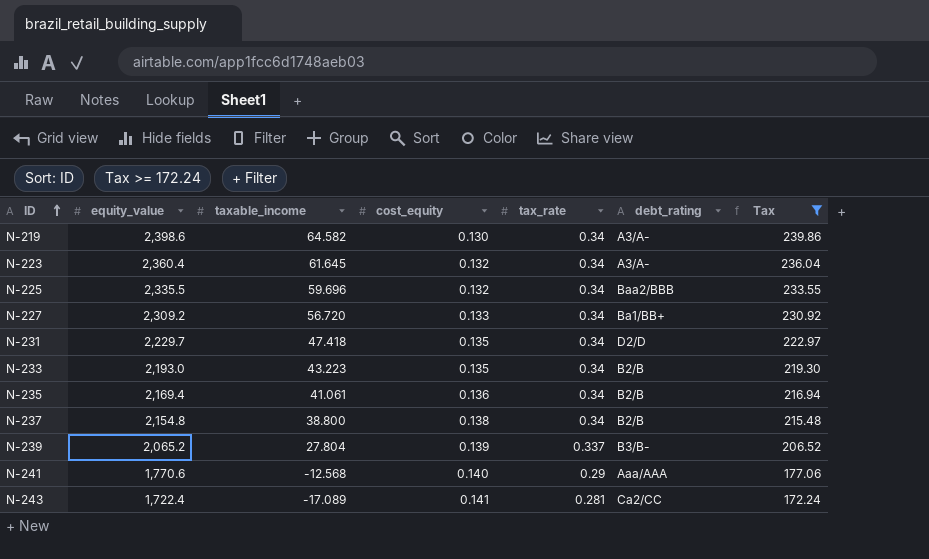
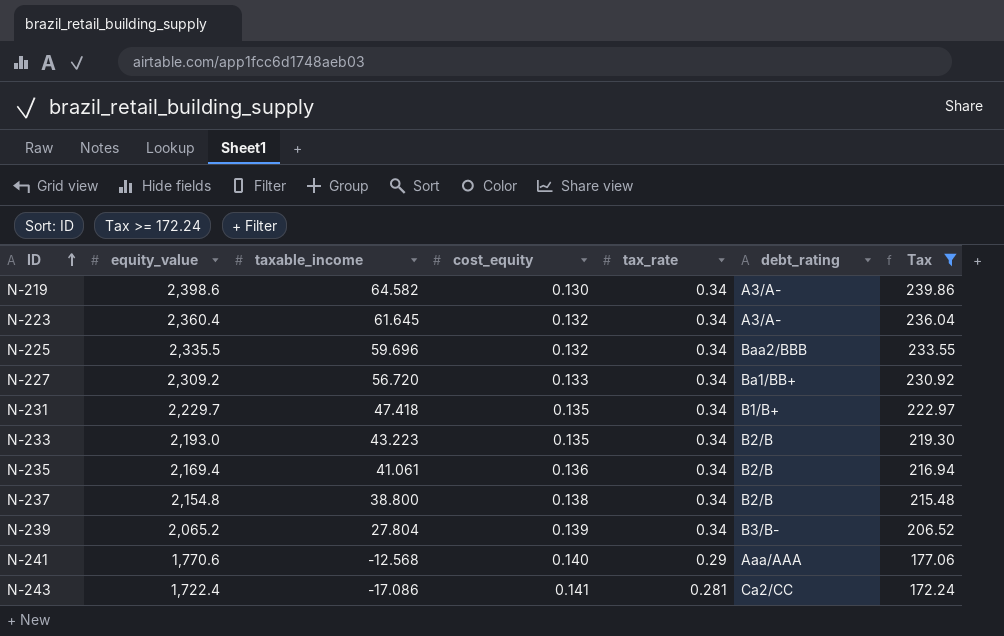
N-231 | debt_rating: D2/D -> B1/B+
N-239 | tax_rate: 0.337 -> 0.34
N-243 | taxable_income: -17.089 -> -17.086

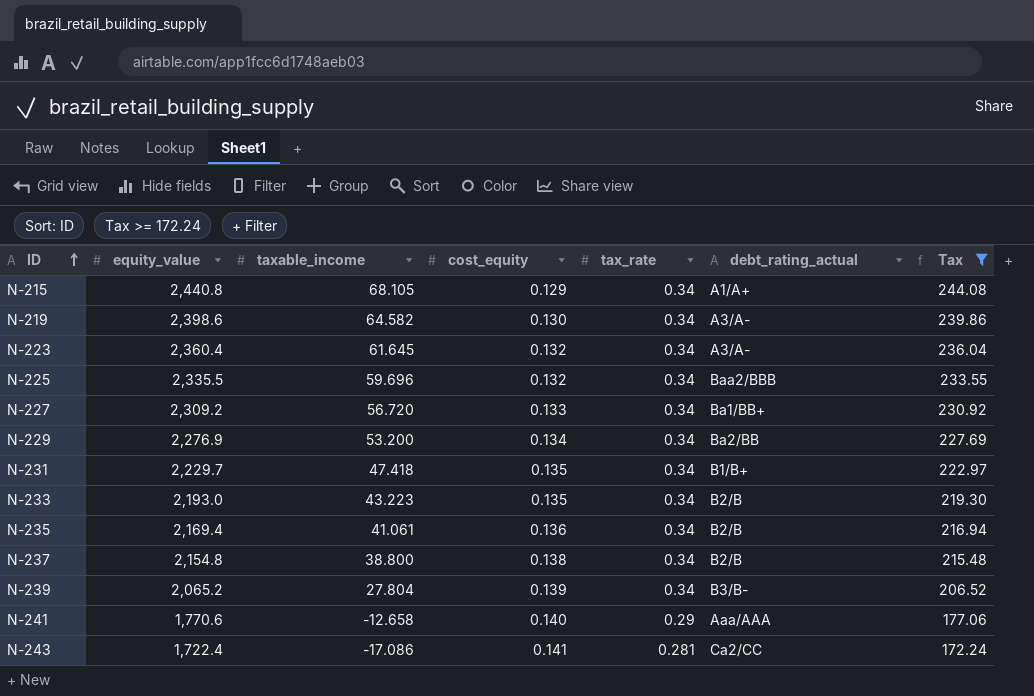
column name: debt_rating -> debt_rating_actual
row N-215: none -> 2,440.8 | 68.105 | 0.129 | 0.34 | A1/A+ | 244.08
row N-229: none -> 2,276.9 | 53.200 | 0.134 | 0.34 | Ba2/BB | 227.69
N-241 | taxable_income: -12.568 -> -12.658

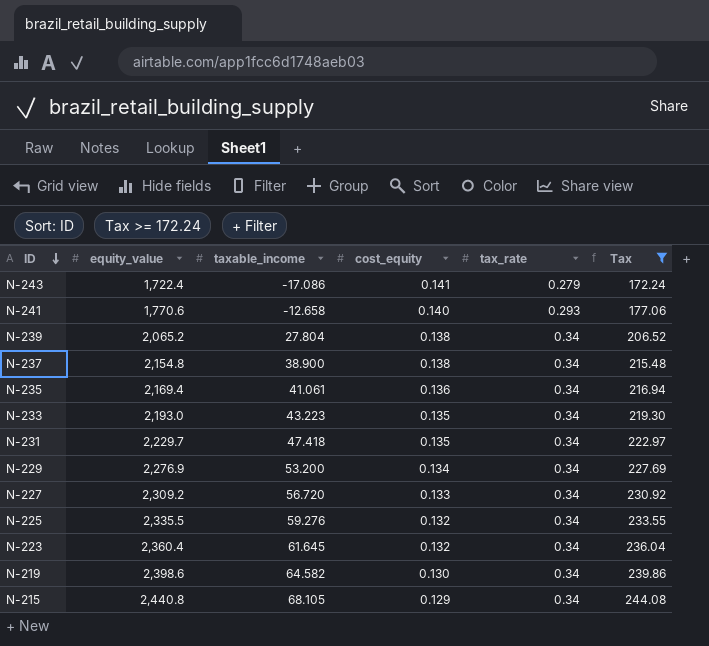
row order: ID ascending -> ID descending
column debt_rating_actual | position: 6 -> none
N-243 | tax_rate: 0.281 -> 0.279
N-241 | tax_rate: 0.29 -> 0.293
N-239 | cost_equity: 0.139 -> 0.138
N-237 | taxable_income: 38.800 -> 38.900
N-225 | taxable_income: 59.696 -> 59.276

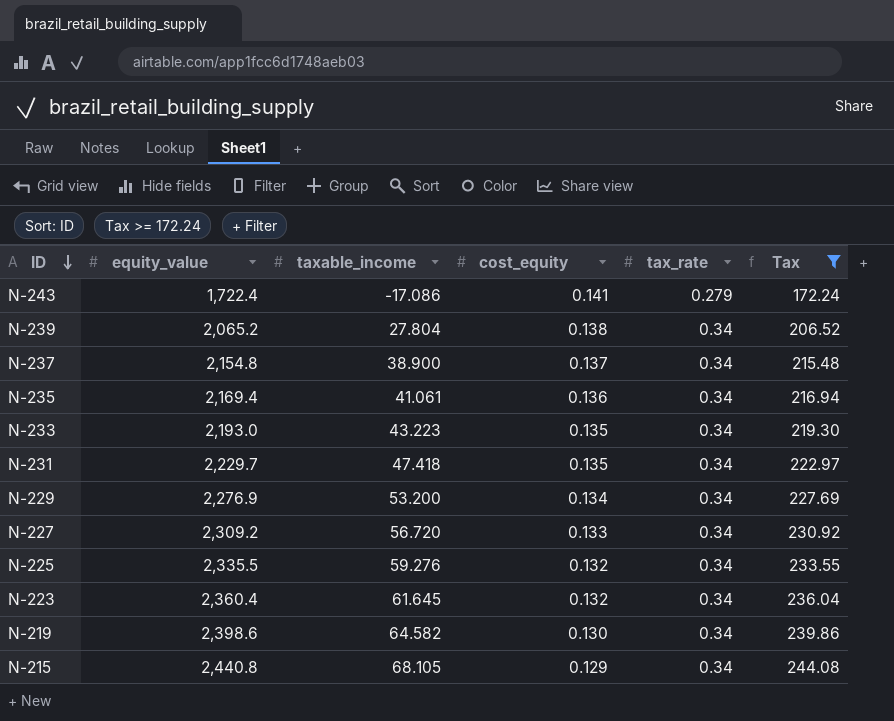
row N-241: 1,770.6 | -12.658 | 0.140 | 0.293 | 177.06 -> none
N-237 | cost_equity: 0.138 -> 0.137

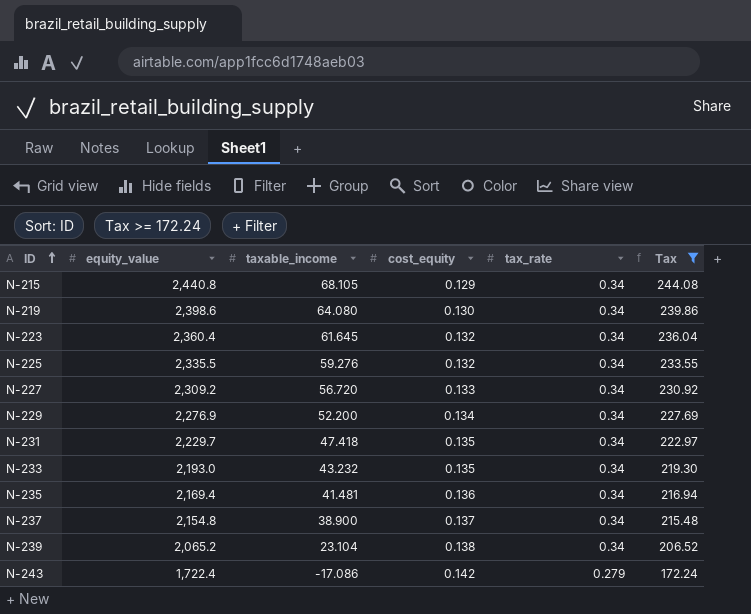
row order: ID descending -> ID ascending
N-219 | taxable_income: 64.582 -> 64.080
N-229 | taxable_income: 53.200 -> 52.200
N-233 | taxable_income: 43.223 -> 43.232
N-235 | taxable_income: 41.061 -> 41.481
N-239 | taxable_income: 27.804 -> 23.104
N-243 | cost_equity: 0.141 -> 0.142

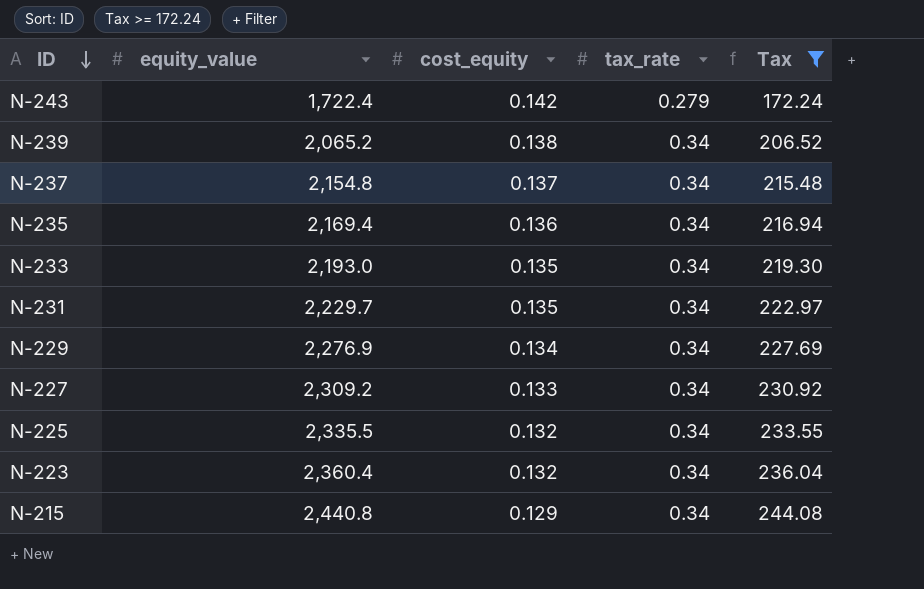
row order: ID ascending -> ID descending
column taxable_income | position: 3 -> none
row N-219: 2,398.6 | 64.080 | 0.130 | 0.34 | 239.86 -> none

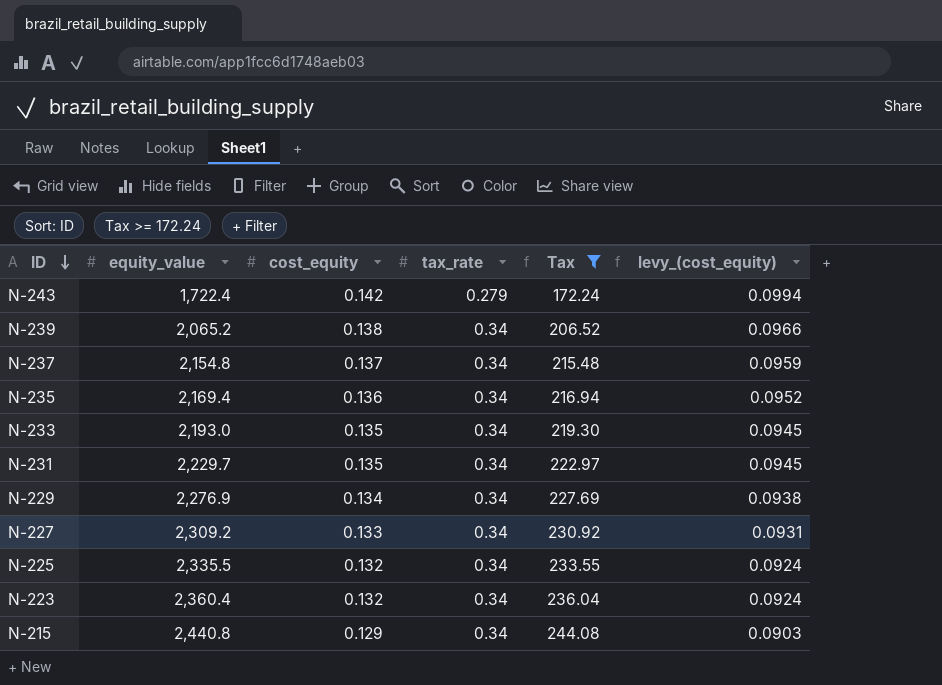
column levy_(cost_equity) | formula: none -> [cost_equity] * 0.7

